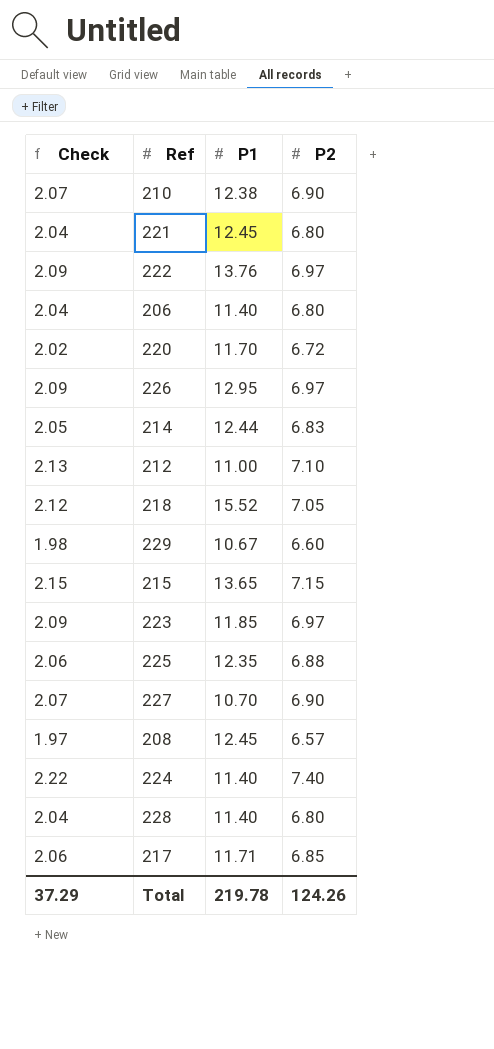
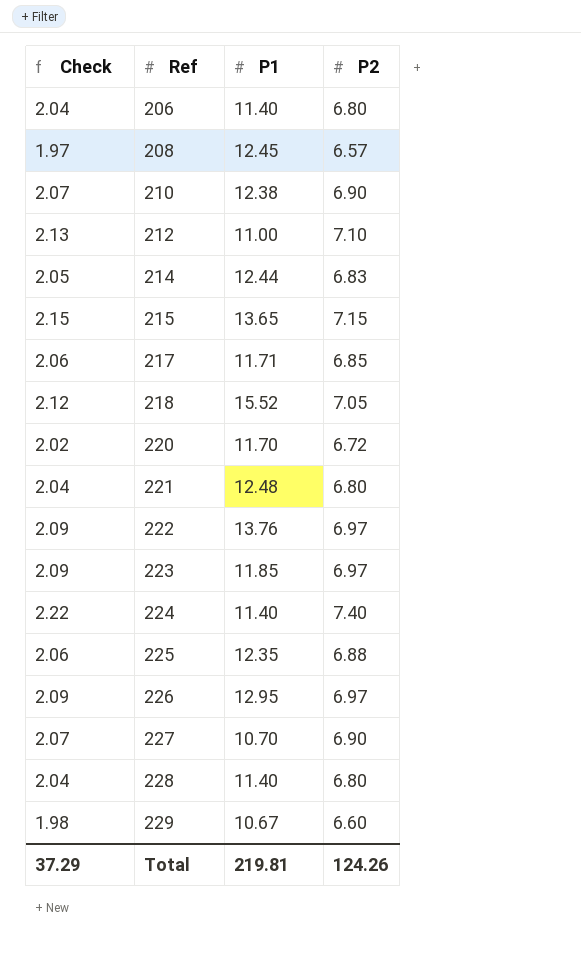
row order: none -> Ref ascending
221 | P1: 12.45 -> 12.48
Total | P1: 219.78 -> 219.81

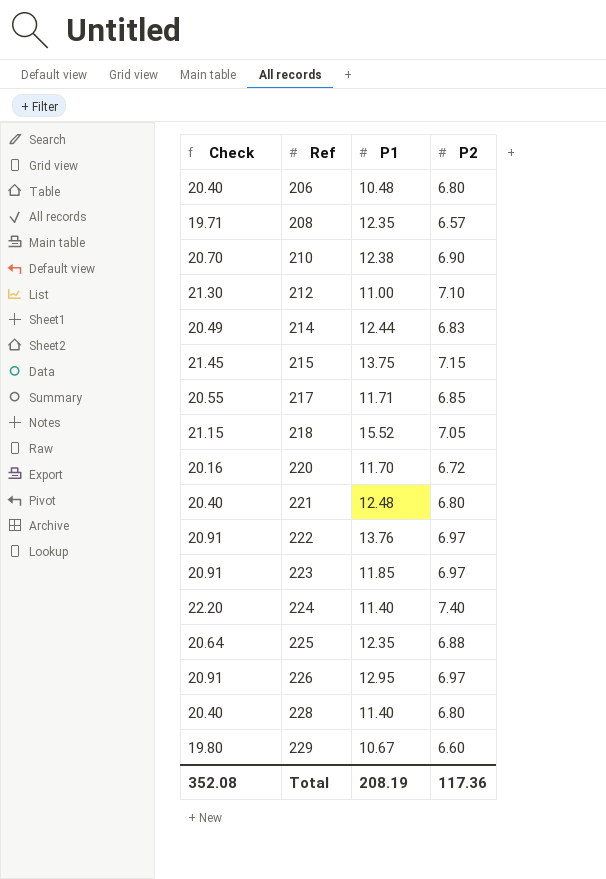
column Check | formula: [P2] * 0.3 -> [P2] * 3
row 227: 2.07 | 10.70 | 6.90 -> none
206 | P1: 11.40 -> 10.48
208 | P1: 12.45 -> 12.35
215 | P1: 13.65 -> 13.75
Total | Check: 37.29 -> 352.08
Total | P1: 219.81 -> 208.19
Total | P2: 124.26 -> 117.36

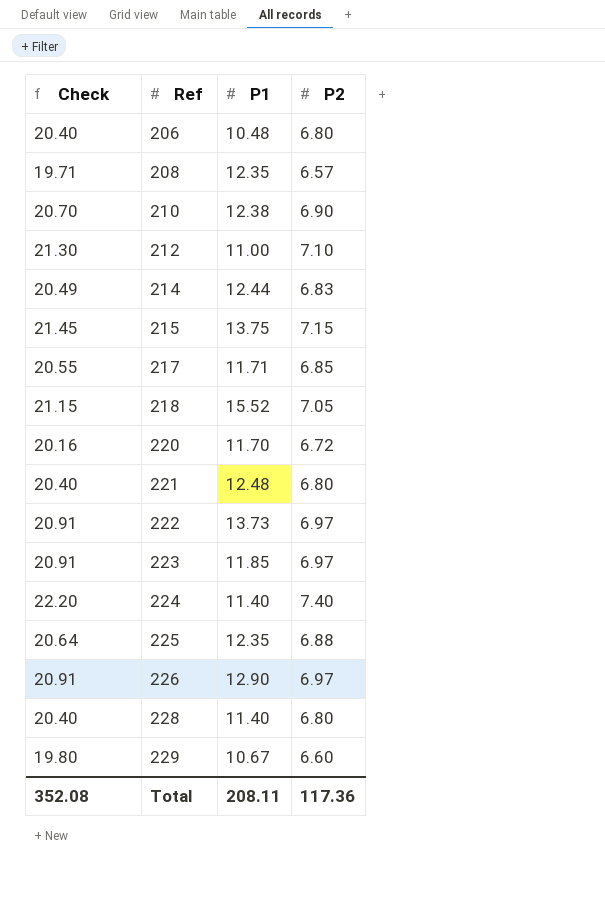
222 | P1: 13.76 -> 13.73
226 | P1: 12.95 -> 12.90
Total | P1: 208.19 -> 208.11

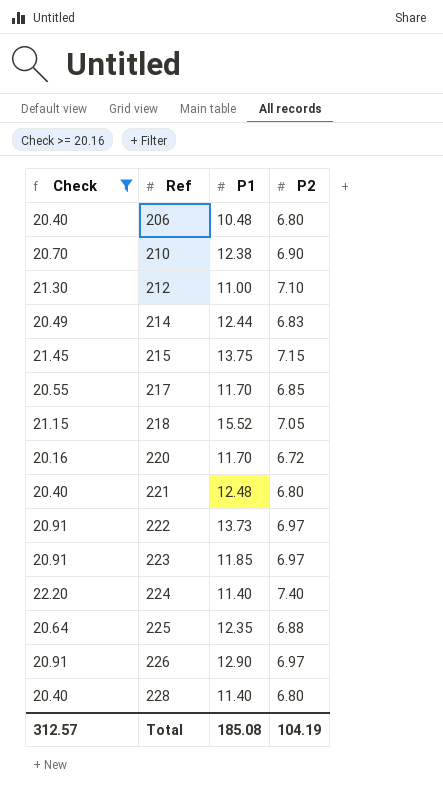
filter: none -> Check >= 20.16
217 | P1: 11.71 -> 11.70
Total | Check: 352.08 -> 312.57
Total | P1: 208.11 -> 185.08
Total | P2: 117.36 -> 104.19

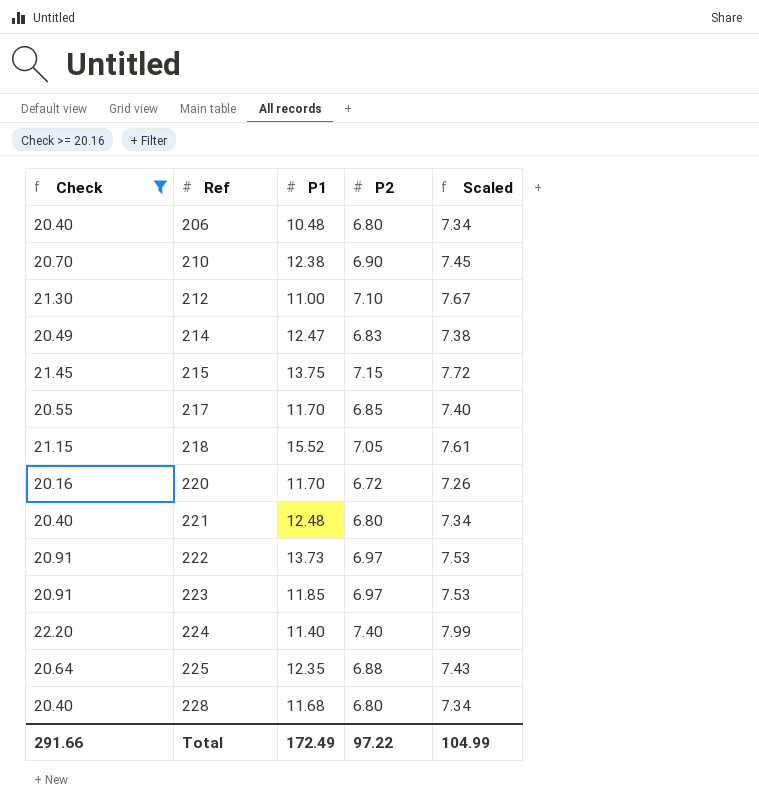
column Scaled | formula: none -> [P2] * 1.08
row 226: 20.91 | 12.90 | 6.97 -> none
214 | P1: 12.44 -> 12.47
228 | P1: 11.40 -> 11.68
Total | Check: 312.57 -> 291.66
Total | P1: 185.08 -> 172.49
Total | P2: 104.19 -> 97.22

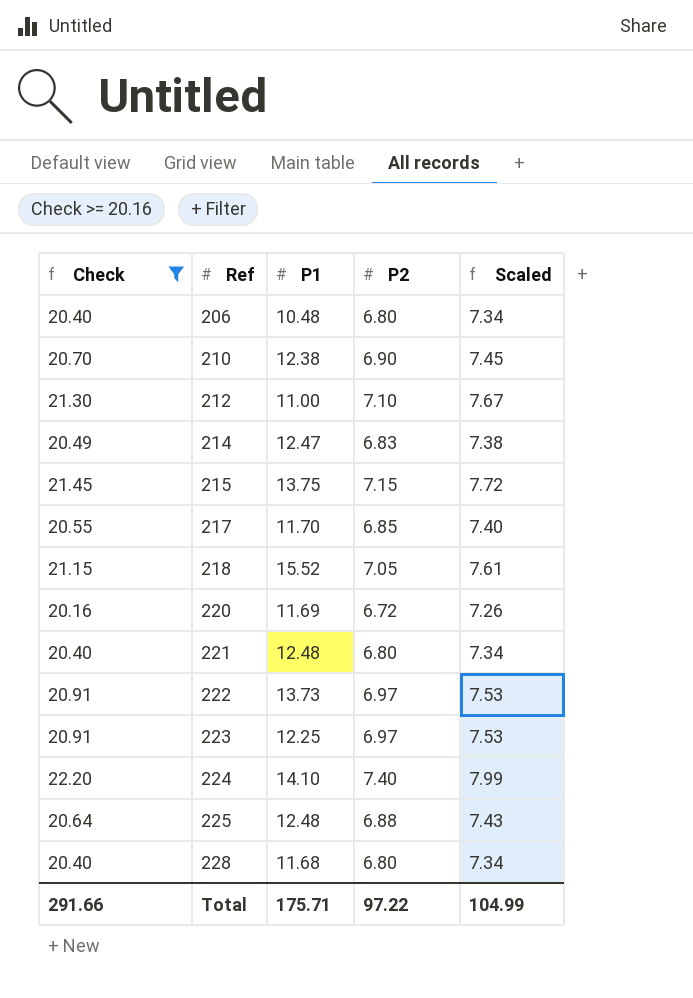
220 | P1: 11.70 -> 11.69
223 | P1: 11.85 -> 12.25
224 | P1: 11.40 -> 14.10
225 | P1: 12.35 -> 12.48
Total | P1: 172.49 -> 175.71

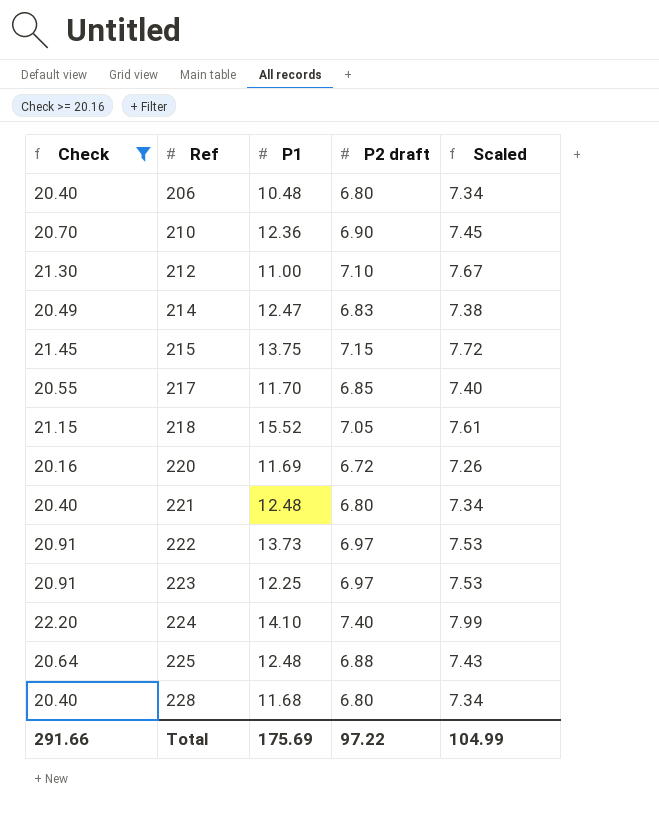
column name: P2 -> P2 draft
210 | P1: 12.38 -> 12.36
Total | P1: 175.71 -> 175.69

